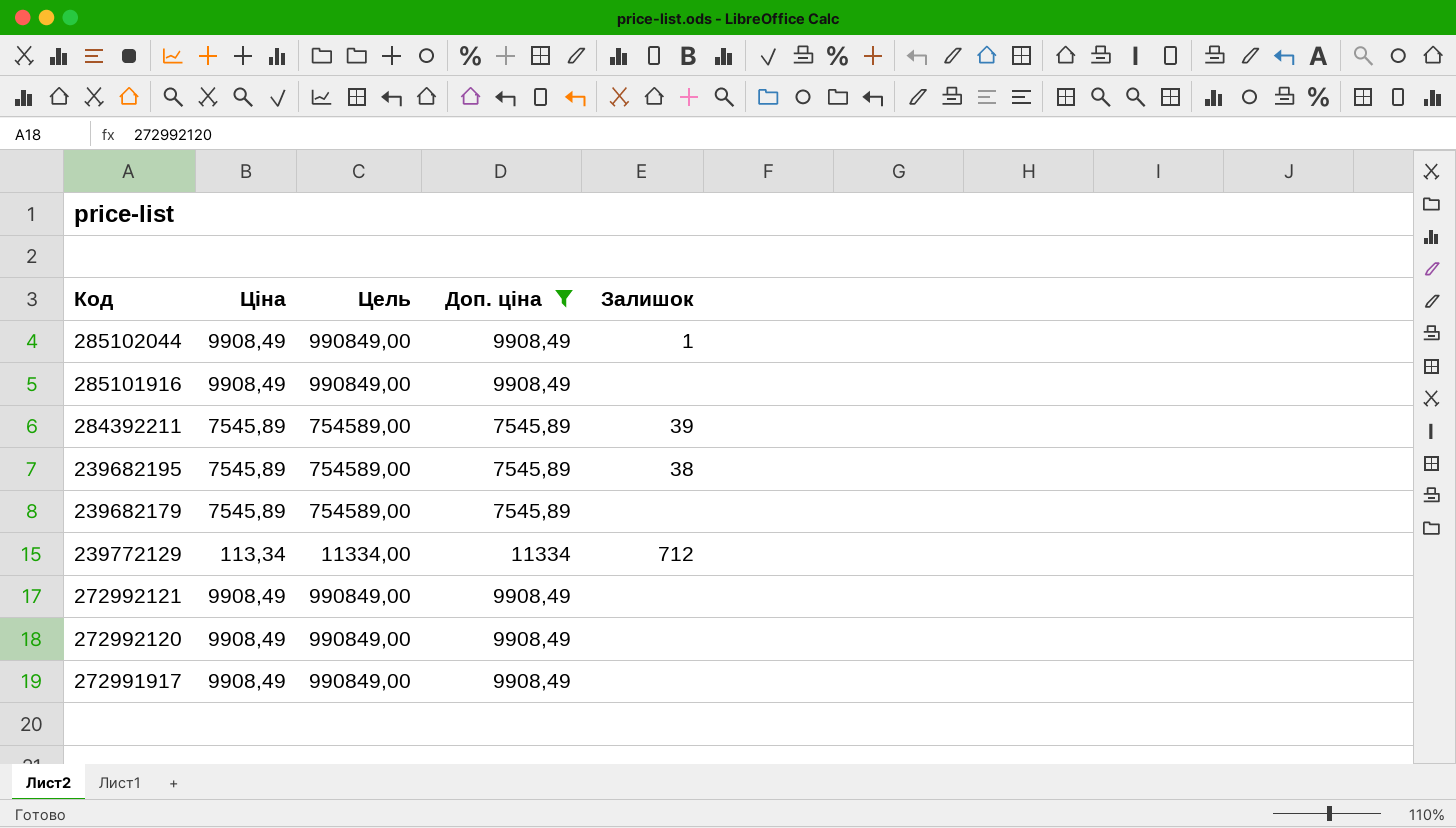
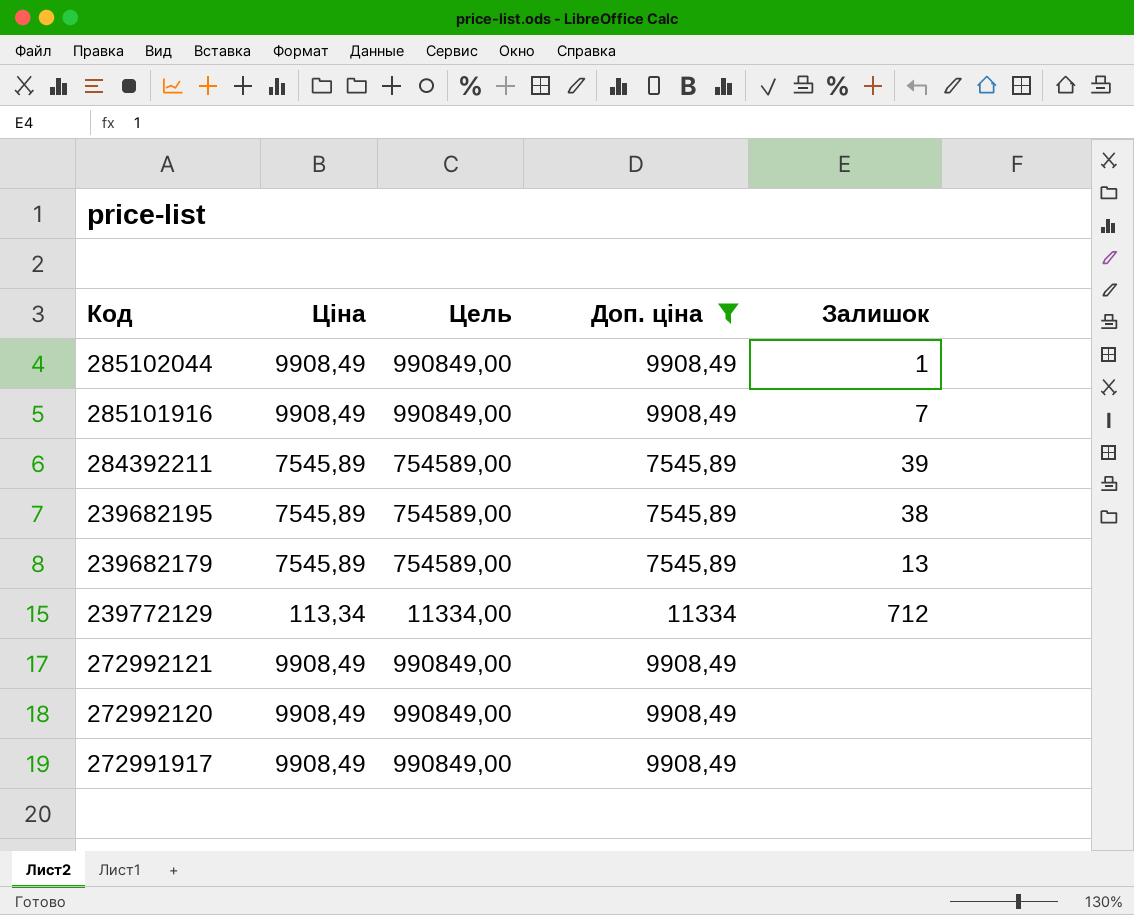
285101916 | Залишок: none -> 7
239682179 | Залишок: none -> 13

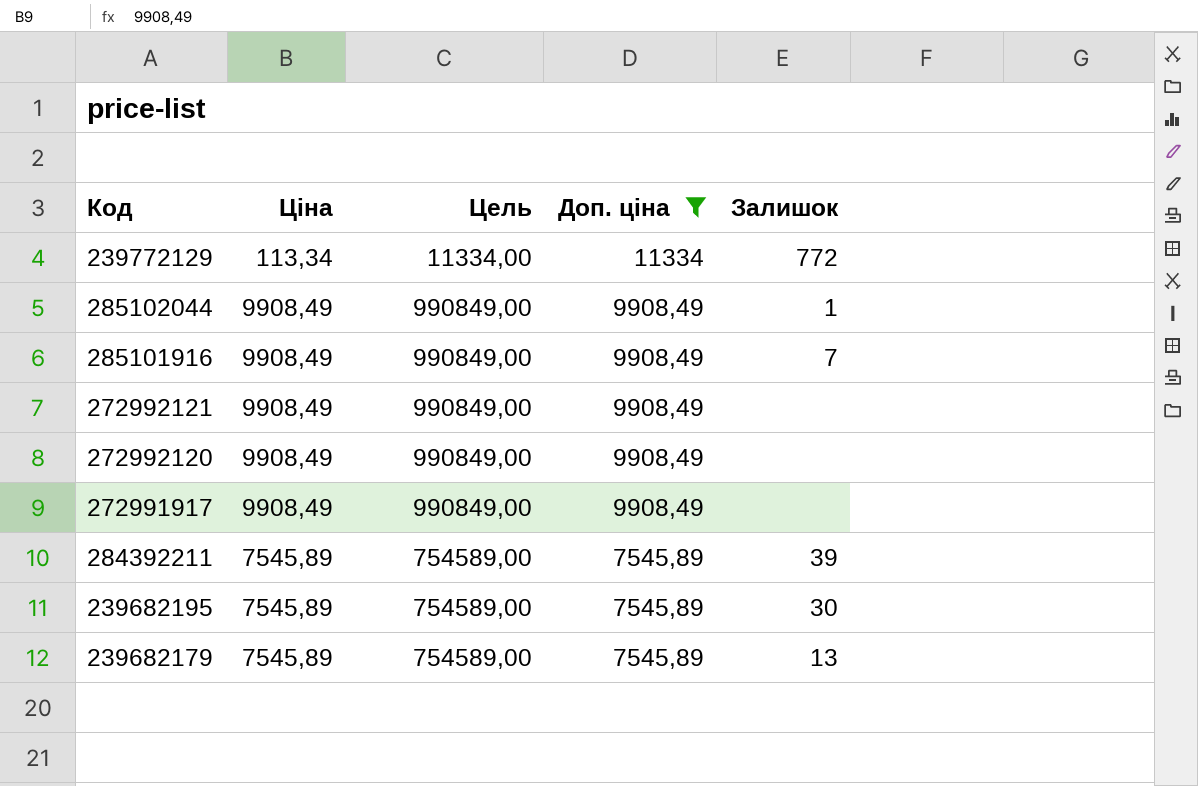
row order: none -> Доп. ціна descending
239772129 | Залишок: 712 -> 772
239682195 | Залишок: 38 -> 30

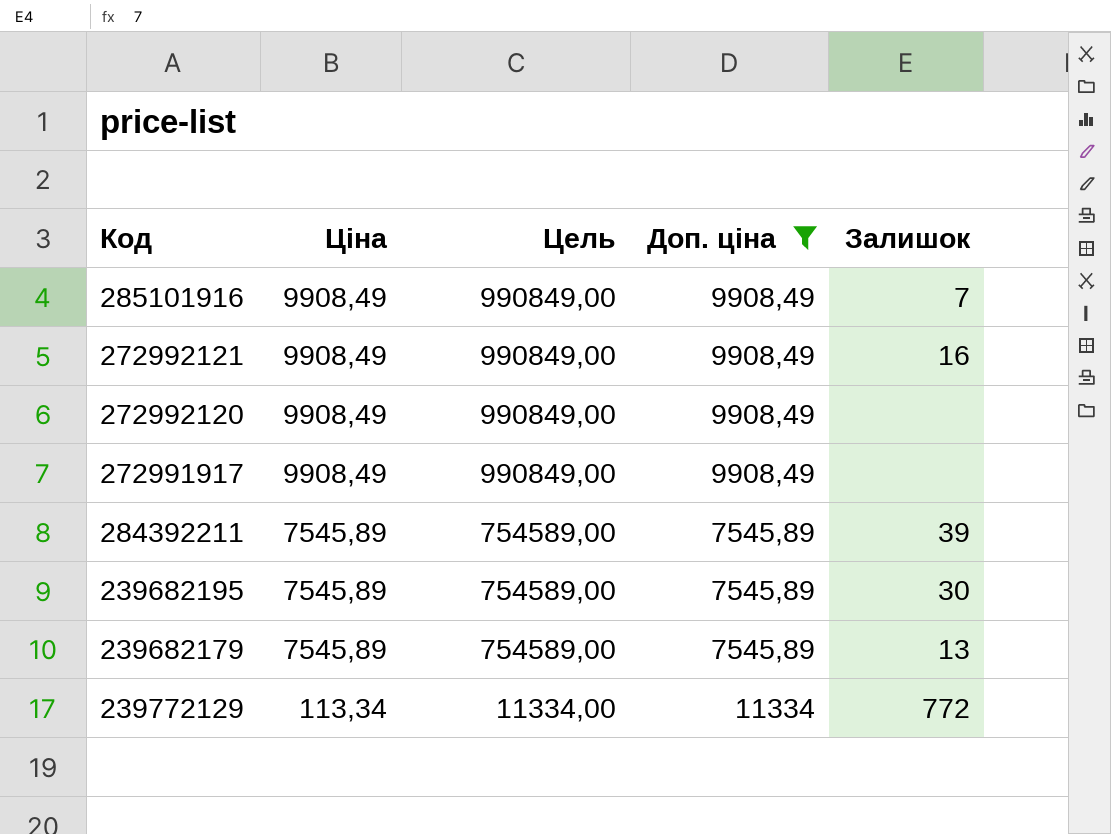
row order: Доп. ціна descending -> Ціна descending
row 285102044: 9908,49 | 990849,00 | 9908,49 | 1 -> none
272992121 | Залишок: none -> 16

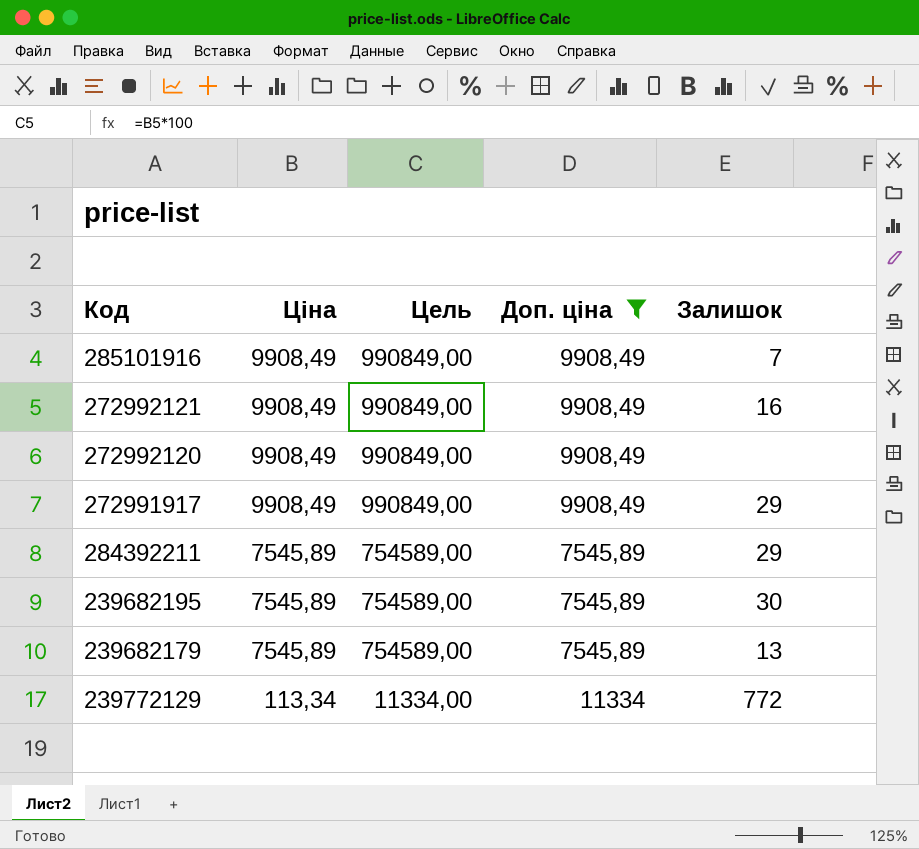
272991917 | Залишок: none -> 29
284392211 | Залишок: 39 -> 29

